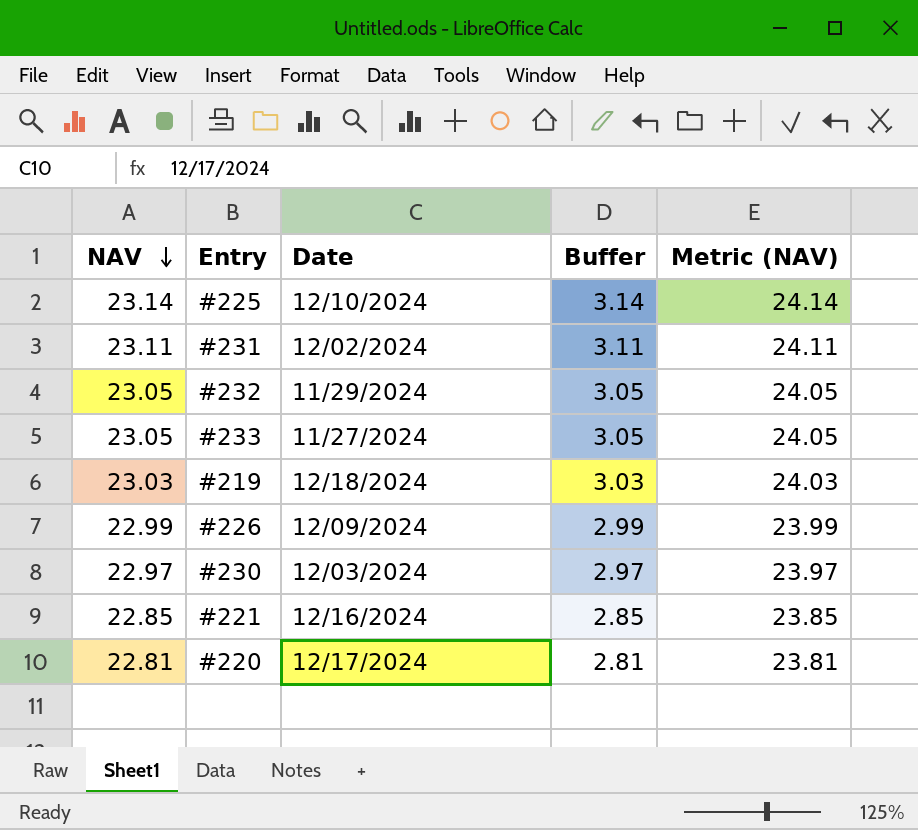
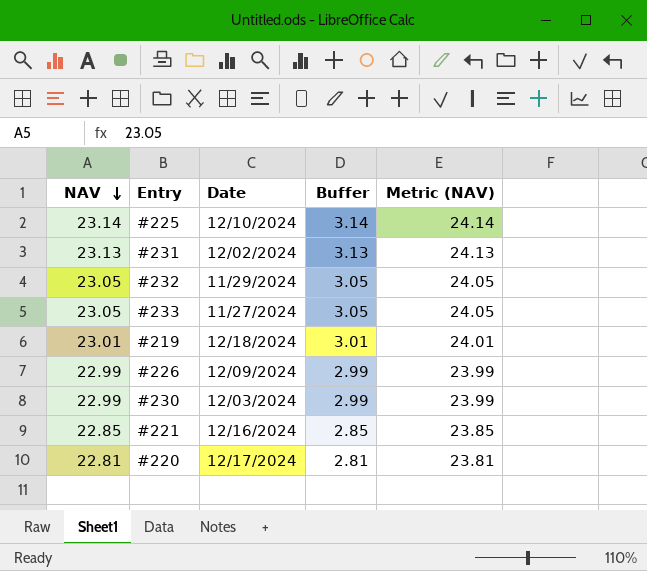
#231 | NAV: 23.11 -> 23.13
#231 | Buffer: 3.11 -> 3.13
#231 | Metric (NAV): 24.11 -> 24.13
#219 | NAV: 23.03 -> 23.01
#219 | Buffer: 3.03 -> 3.01
#219 | Metric (NAV): 24.03 -> 24.01
#230 | NAV: 22.97 -> 22.99
#230 | Buffer: 2.97 -> 2.99
#230 | Metric (NAV): 23.97 -> 23.99

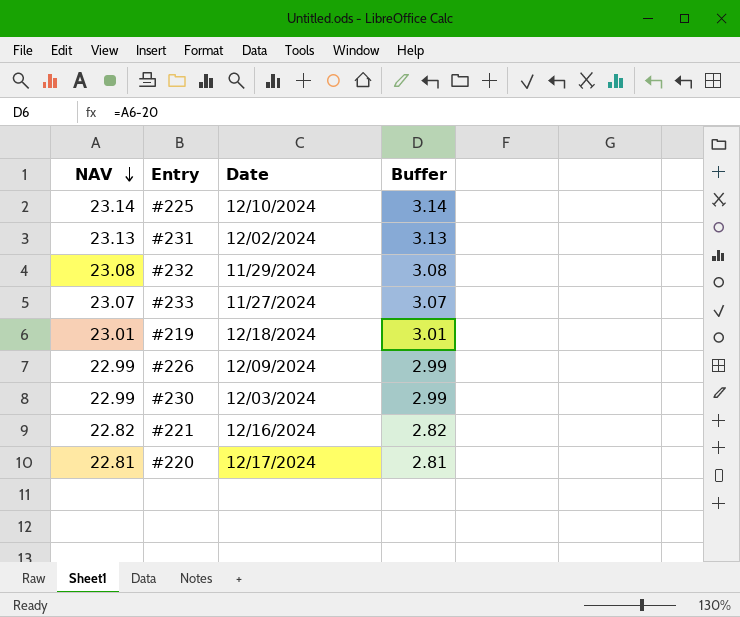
column Metric (NAV) | formula: [NAV] + 1 -> none
#232 | NAV: 23.05 -> 23.08
#232 | Buffer: 3.05 -> 3.08
#233 | NAV: 23.05 -> 23.07
#233 | Buffer: 3.05 -> 3.07
#221 | NAV: 22.85 -> 22.82
#221 | Buffer: 2.85 -> 2.82

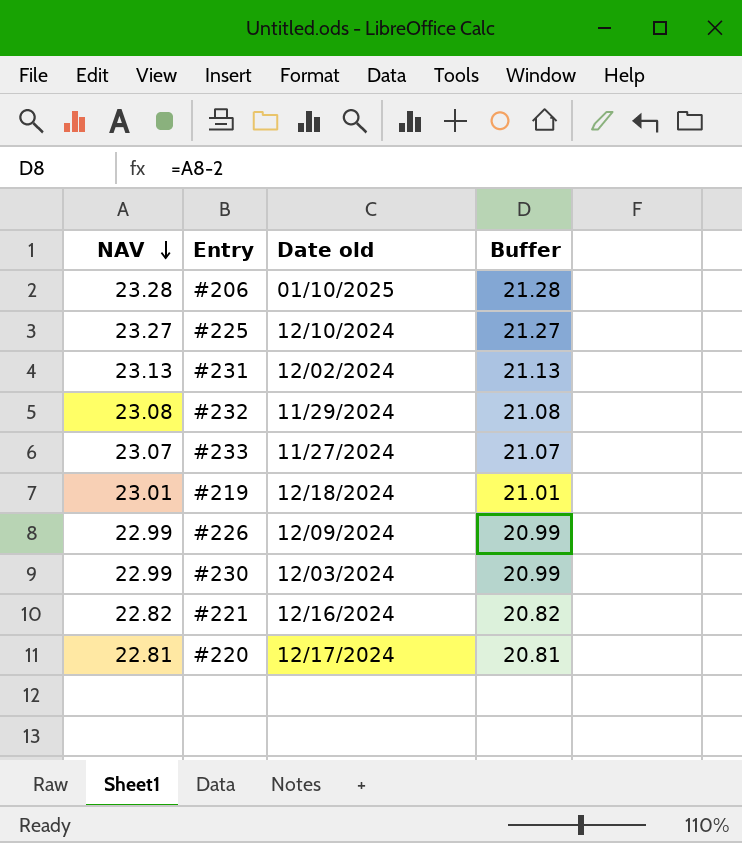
column name: Date -> Date old
column Buffer | formula: [NAV] - 20 -> [NAV] - 2
row #206: none -> 23.28 | 01/10/2025 | 21.28
#225 | NAV: 23.14 -> 23.27

